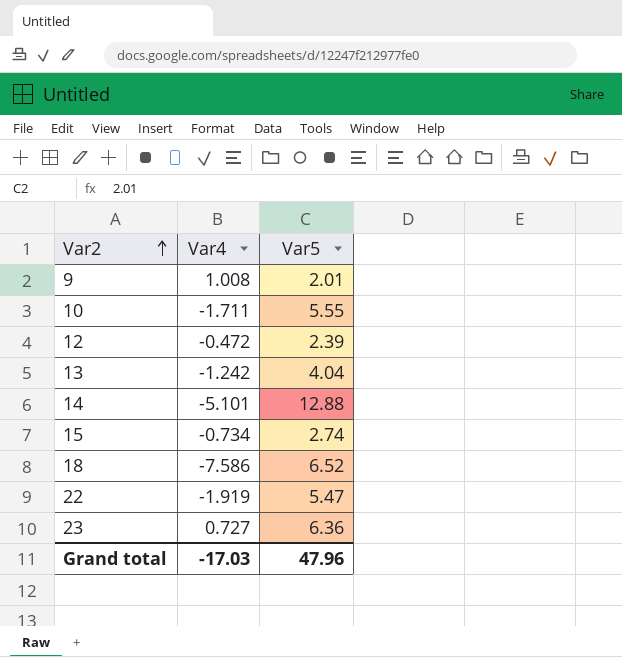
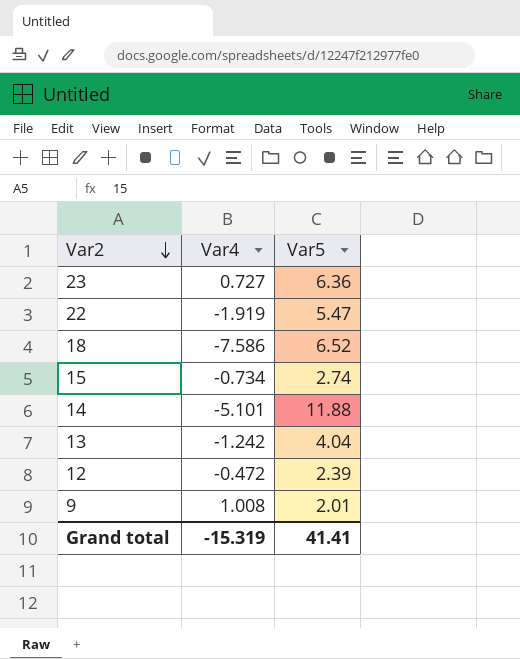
row order: Var2 ascending -> Var2 descending
row 10: -1.711 | 5.55 -> none
14 | Var5: 12.88 -> 11.88
Grand total | Var4: -17.03 -> -15.319
Grand total | Var5: 47.96 -> 41.41

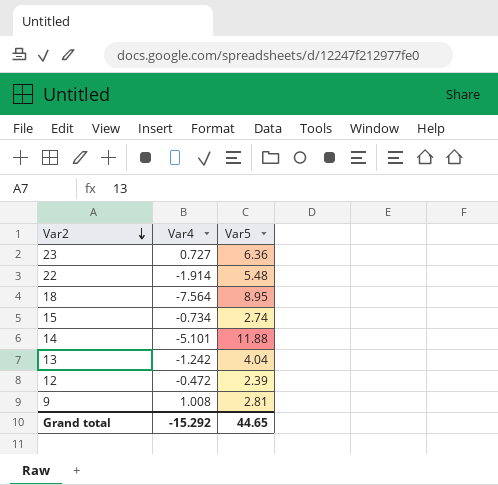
22 | Var4: -1.919 -> -1.914
22 | Var5: 5.47 -> 5.48
18 | Var4: -7.586 -> -7.564
18 | Var5: 6.52 -> 8.95
9 | Var5: 2.01 -> 2.81
Grand total | Var4: -15.319 -> -15.292
Grand total | Var5: 41.41 -> 44.65

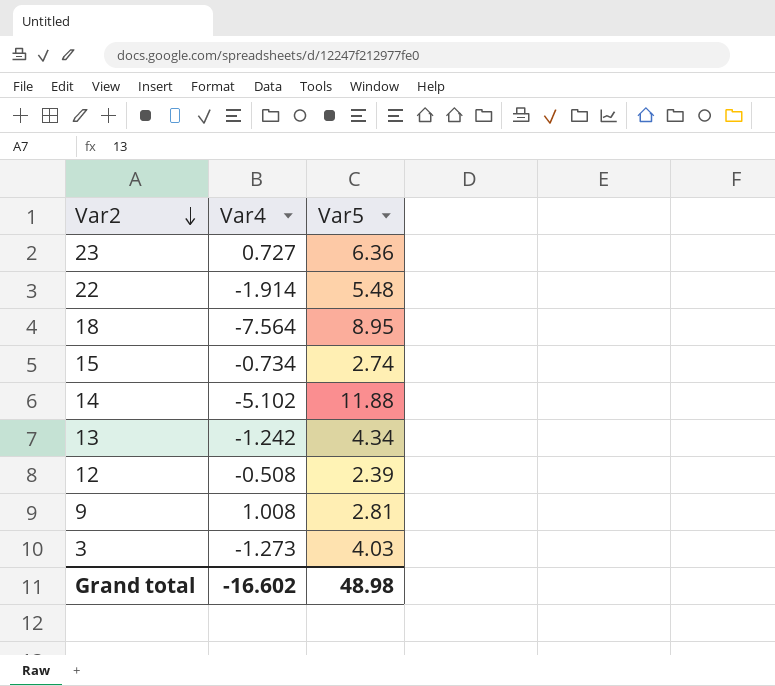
14 | Var4: -5.101 -> -5.102
13 | Var5: 4.04 -> 4.34
12 | Var4: -0.472 -> -0.508
row 3: none -> -1.273 | 4.03
Grand total | Var4: -15.292 -> -16.602
Grand total | Var5: 44.65 -> 48.98

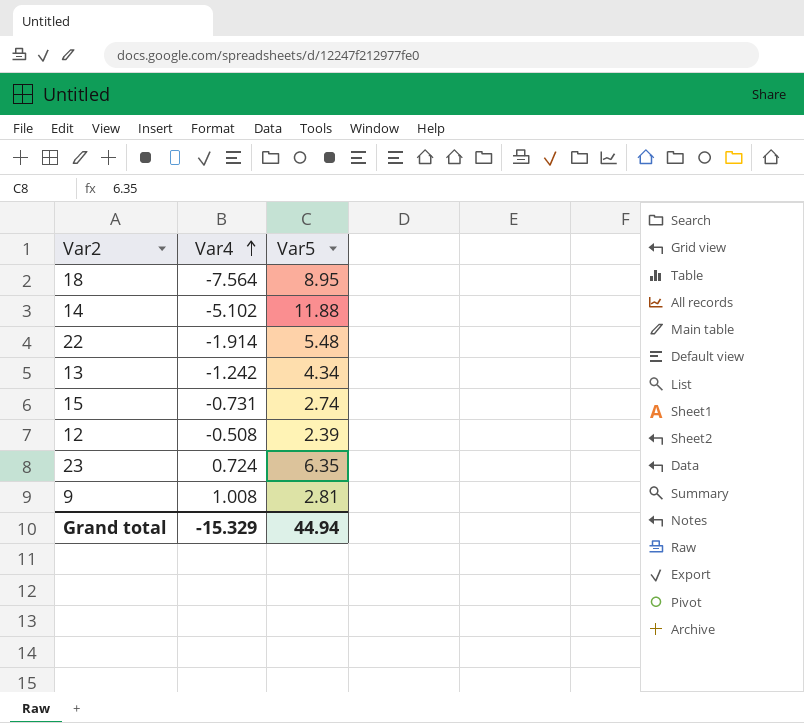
row order: Var2 descending -> Var4 ascending
row 3: -1.273 | 4.03 -> none
15 | Var4: -0.734 -> -0.731
23 | Var4: 0.727 -> 0.724
23 | Var5: 6.36 -> 6.35
Grand total | Var4: -16.602 -> -15.329
Grand total | Var5: 48.98 -> 44.94

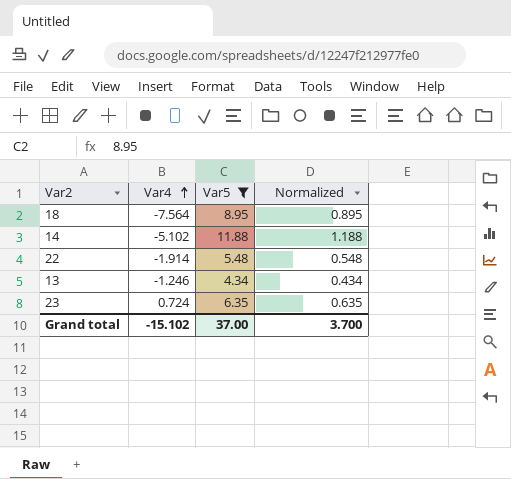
filter: none -> Var5 >= 4.34
column Normalized | formula: none -> [Var5] * 0.1
13 | Var4: -1.242 -> -1.246
Grand total | Var4: -15.329 -> -15.102
Grand total | Var5: 44.94 -> 37.00

